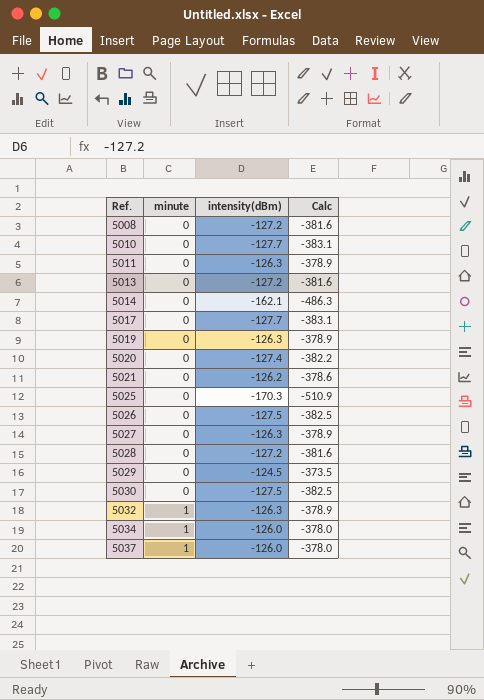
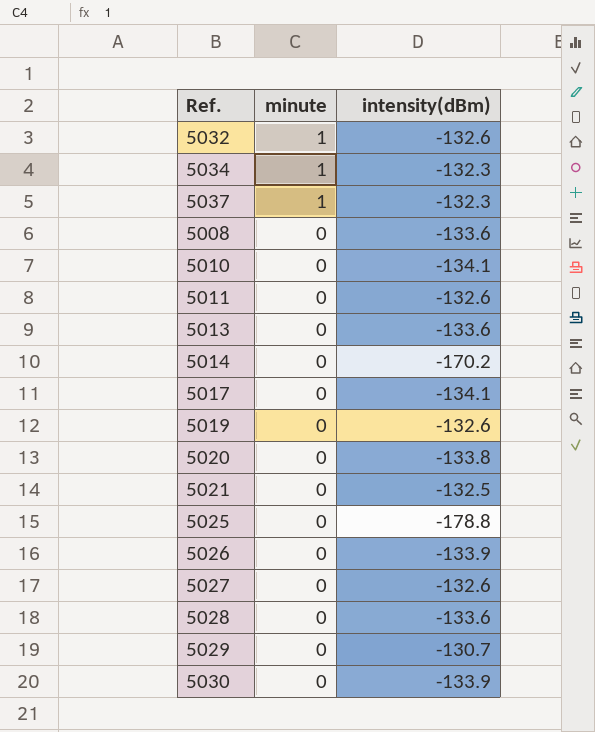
row order: Ref. ascending -> minute descending
column Calc | formula: [intensity(dBm)] * 3 -> none
5032 | intensity(dBm): -126.3 -> -132.6
5034 | intensity(dBm): -126.0 -> -132.3
5037 | intensity(dBm): -126.0 -> -132.3
5008 | intensity(dBm): -127.2 -> -133.6
5010 | intensity(dBm): -127.7 -> -134.1
5011 | intensity(dBm): -126.3 -> -132.6
5013 | intensity(dBm): -127.2 -> -133.6
5014 | intensity(dBm): -162.1 -> -170.2
5017 | intensity(dBm): -127.7 -> -134.1
5019 | intensity(dBm): -126.3 -> -132.6
5020 | intensity(dBm): -127.4 -> -133.8
5021 | intensity(dBm): -126.2 -> -132.5
5025 | intensity(dBm): -170.3 -> -178.8
5026 | intensity(dBm): -127.5 -> -133.9
5027 | intensity(dBm): -126.3 -> -132.6
5028 | intensity(dBm): -127.2 -> -133.6
5029 | intensity(dBm): -124.5 -> -130.7
5030 | intensity(dBm): -127.5 -> -133.9

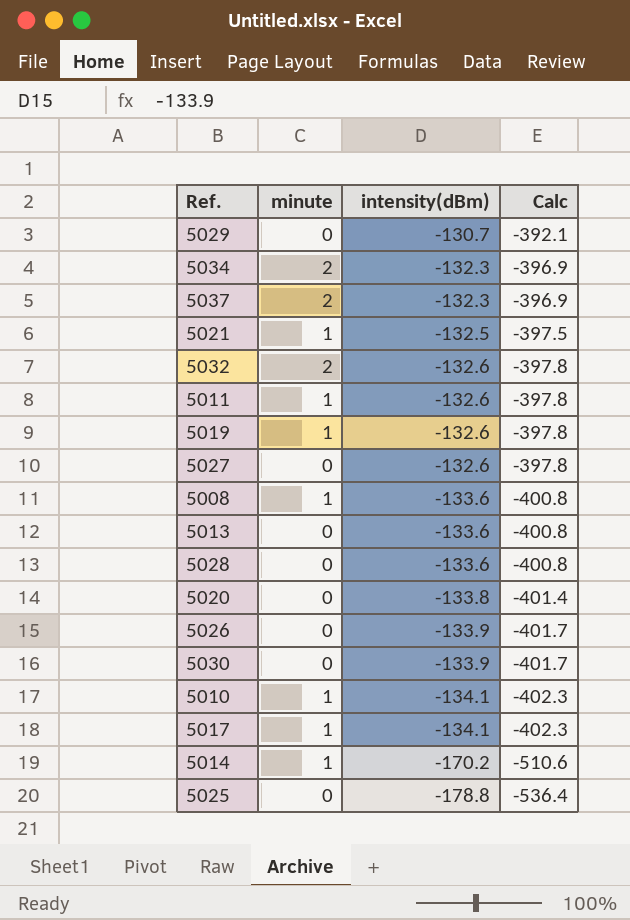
row order: minute descending -> intensity(dBm) descending
column Calc | formula: none -> [intensity(dBm)] * 3
5034 | minute: 1 -> 2
5037 | minute: 1 -> 2
5021 | minute: 0 -> 1
5032 | minute: 1 -> 2
5011 | minute: 0 -> 1
5019 | minute: 0 -> 1
5008 | minute: 0 -> 1
5010 | minute: 0 -> 1
5017 | minute: 0 -> 1
5014 | minute: 0 -> 1

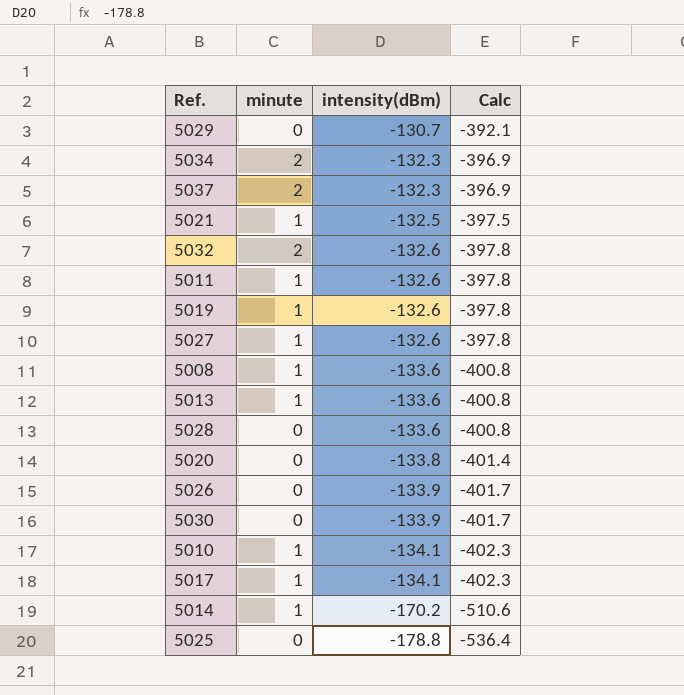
5027 | minute: 0 -> 1
5013 | minute: 0 -> 1

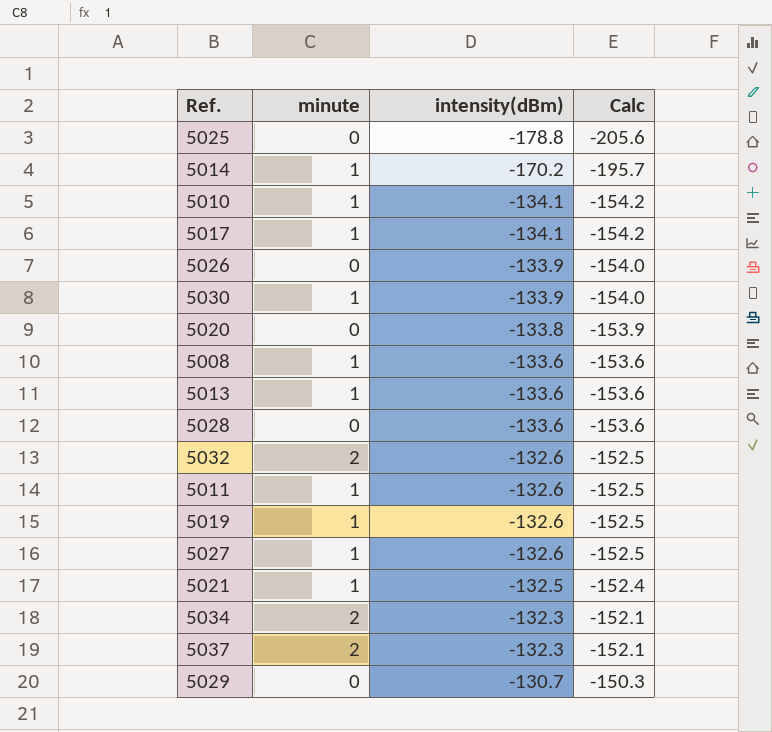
row order: intensity(dBm) descending -> intensity(dBm) ascending
column Calc | formula: [intensity(dBm)] * 3 -> [intensity(dBm)] * 1.15
5030 | minute: 0 -> 1

